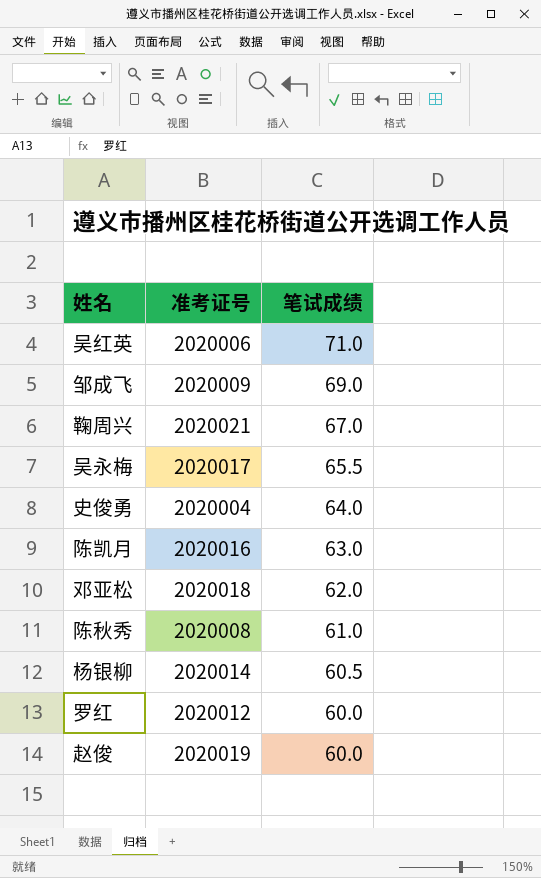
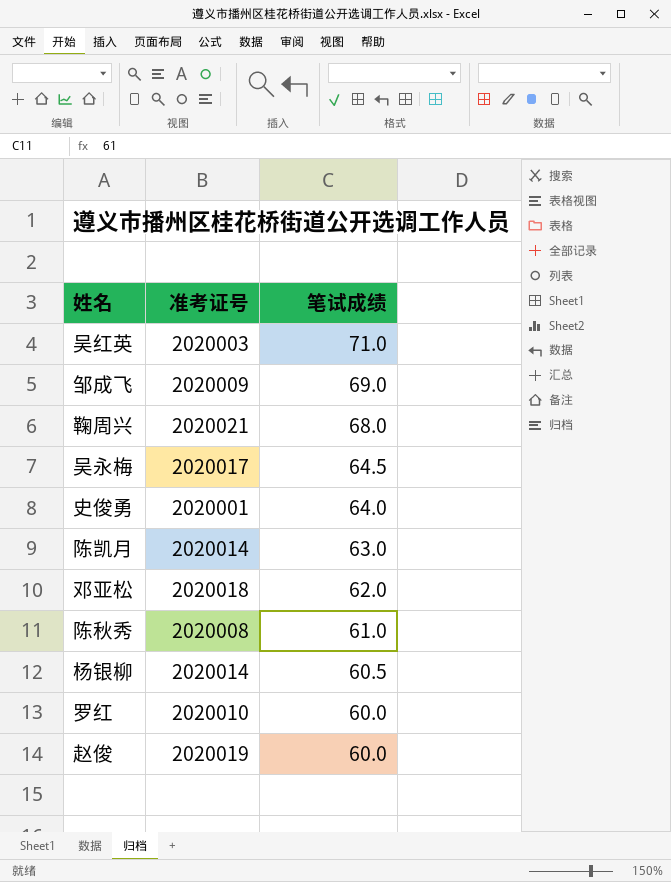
吴红英 | 准考证号: 2020006 -> 2020003
鞠周兴 | 笔试成绩: 67.0 -> 68.0
吴永梅 | 笔试成绩: 65.5 -> 64.5
史俊勇 | 准考证号: 2020004 -> 2020001
陈凯月 | 准考证号: 2020016 -> 2020014
罗红 | 准考证号: 2020012 -> 2020010

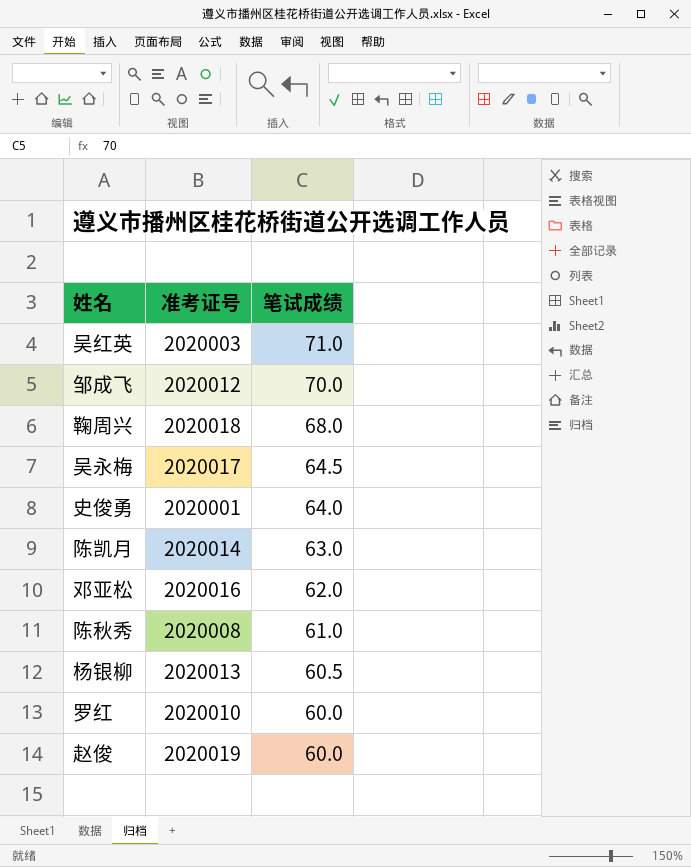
邹成飞 | 准考证号: 2020009 -> 2020012
邹成飞 | 笔试成绩: 69.0 -> 70.0
鞠周兴 | 准考证号: 2020021 -> 2020018
邓亚松 | 准考证号: 2020018 -> 2020016
杨银柳 | 准考证号: 2020014 -> 2020013

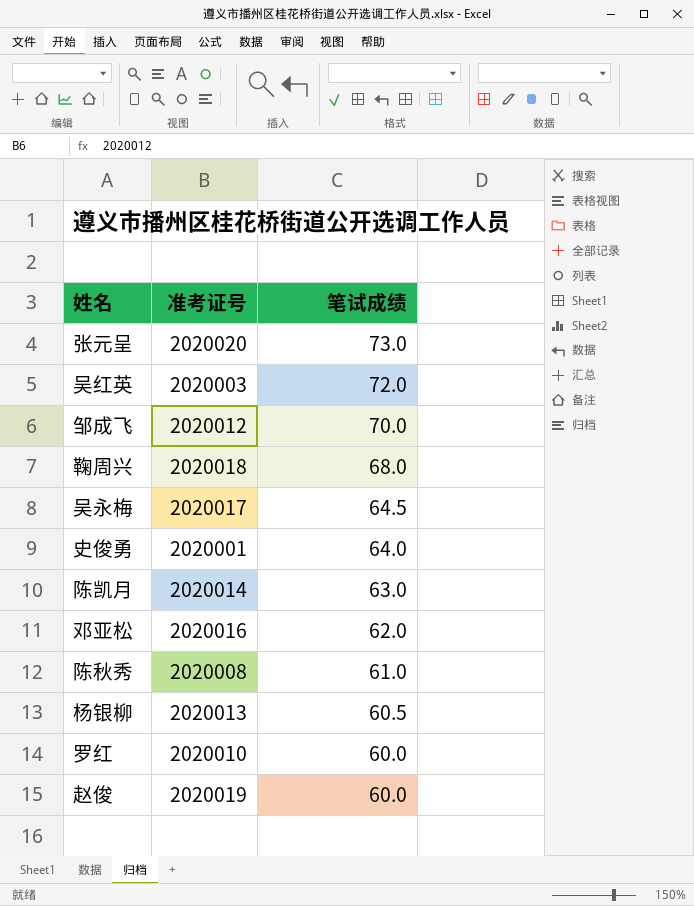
row 张元呈: none -> 2020020 | 73.0
吴红英 | 笔试成绩: 71.0 -> 72.0

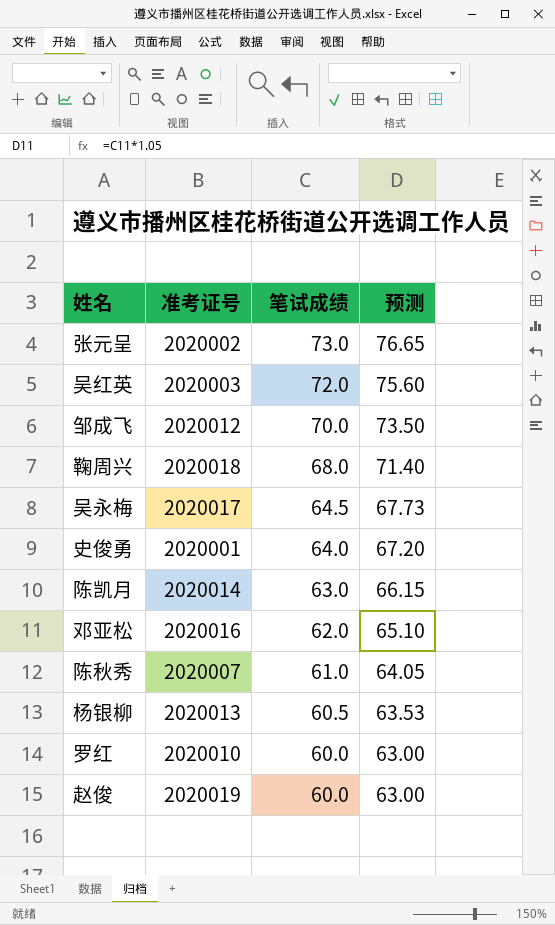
column 预测 | formula: none -> [笔试成绩] * 1.05
张元呈 | 准考证号: 2020020 -> 2020002
陈秋秀 | 准考证号: 2020008 -> 2020007

